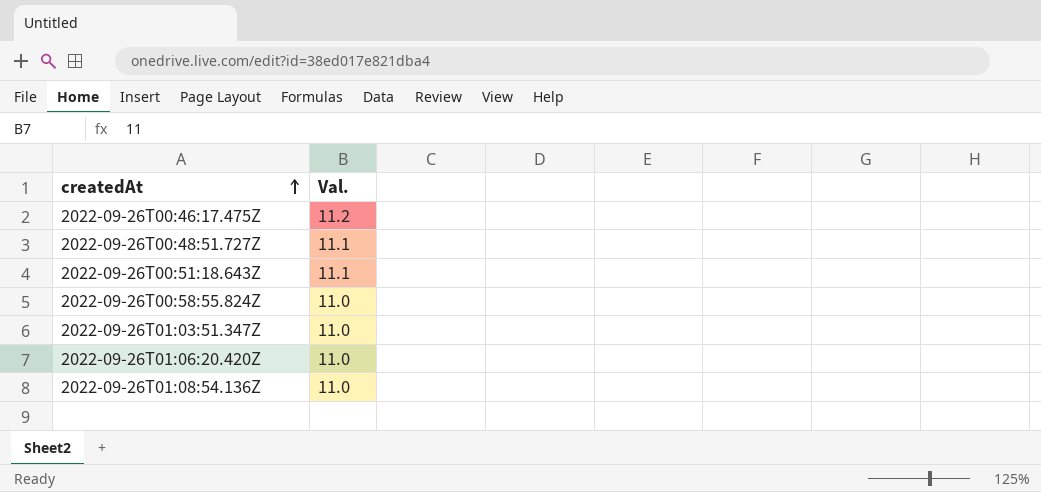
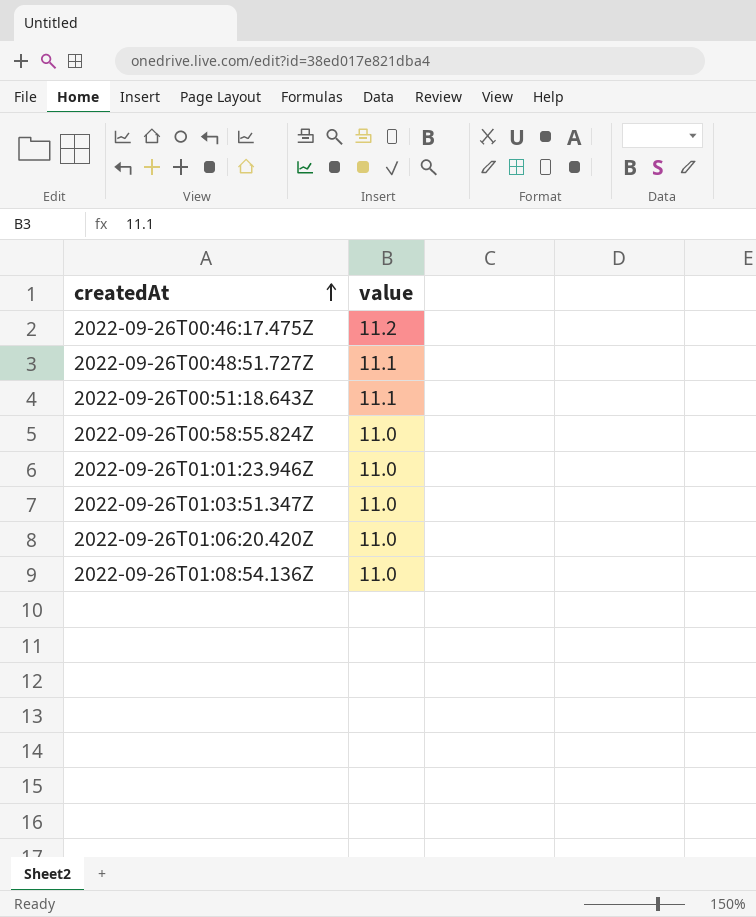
column name: Val. -> value
row 2022-09-26T01:01:23.946Z: none -> 11.0

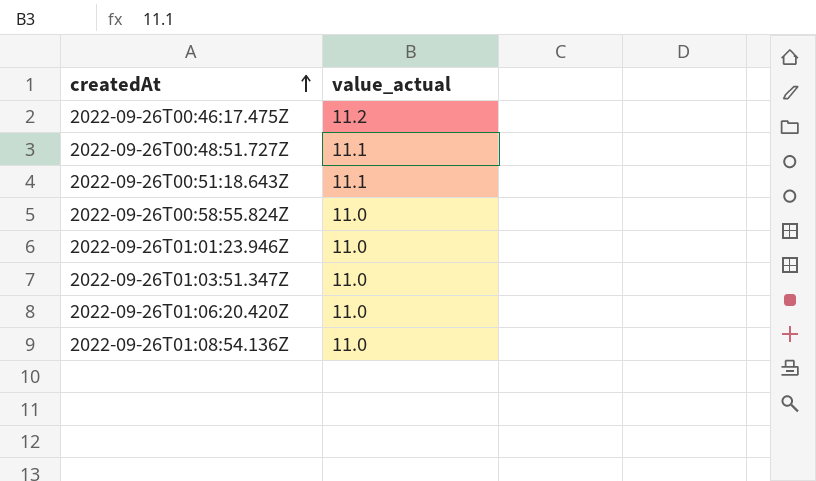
column name: value -> value_actual

